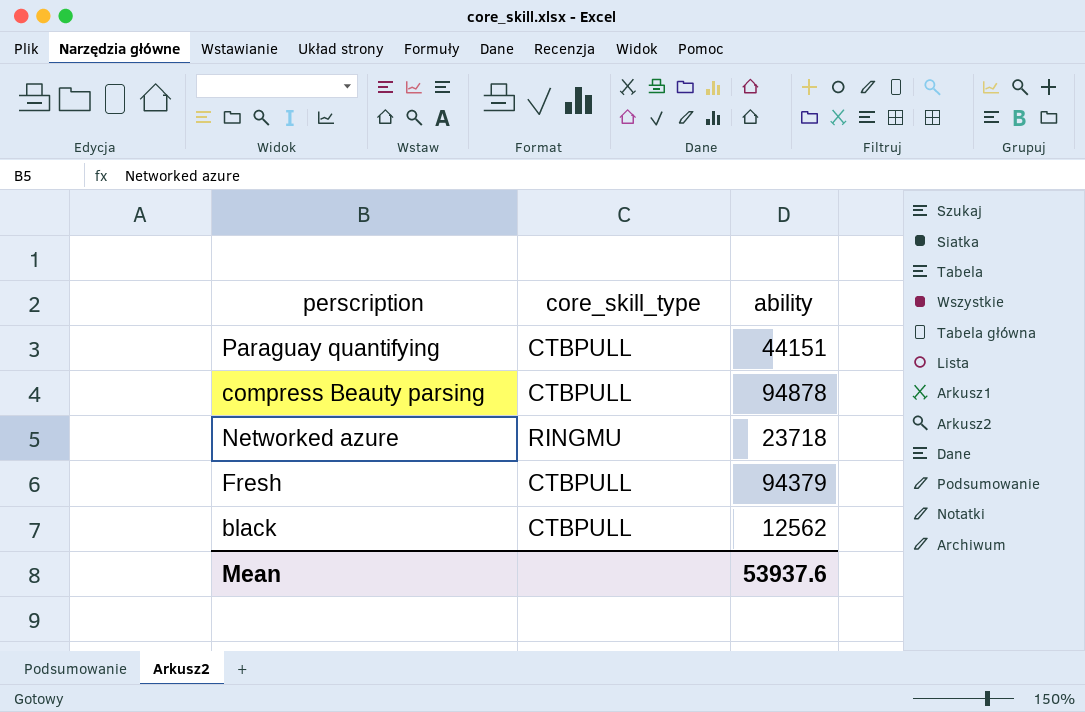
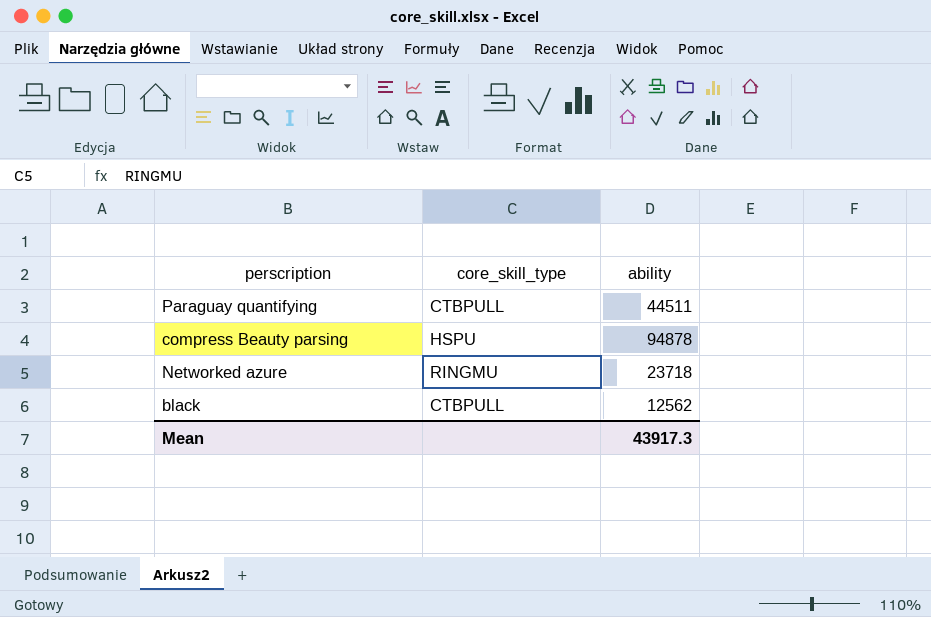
row Fresh: CTBPULL | 94379 -> none
Paraguay quantifying | ability: 44151 -> 44511
compress Beauty parsing | core_skill_type: CTBPULL -> HSPU
Mean | ability: 53937.6 -> 43917.3

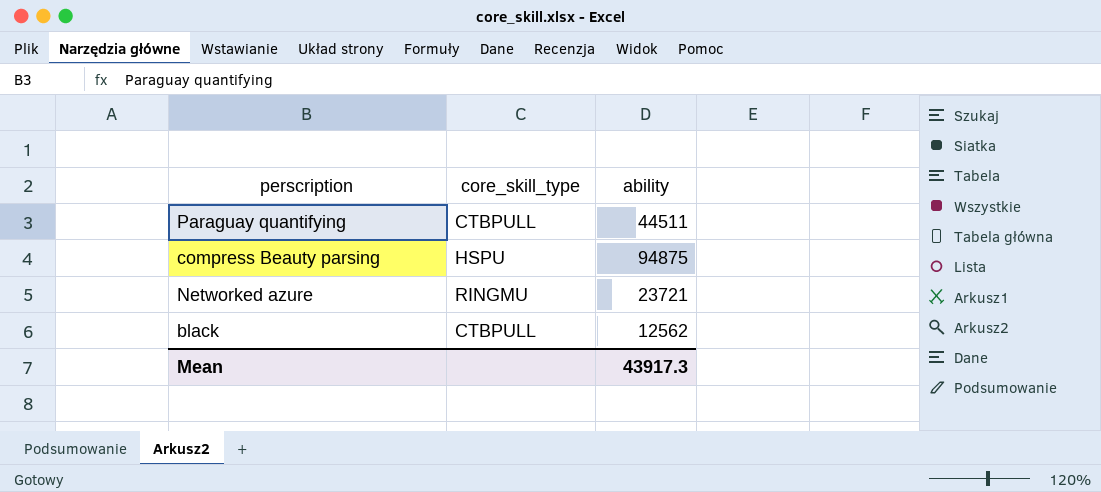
compress Beauty parsing | ability: 94878 -> 94875
Networked azure | ability: 23718 -> 23721

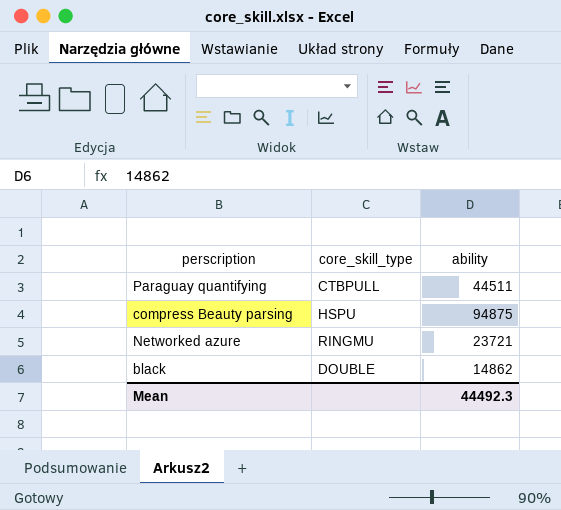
black | core_skill_type: CTBPULL -> DOUBLE
black | ability: 12562 -> 14862
Mean | ability: 43917.3 -> 44492.3

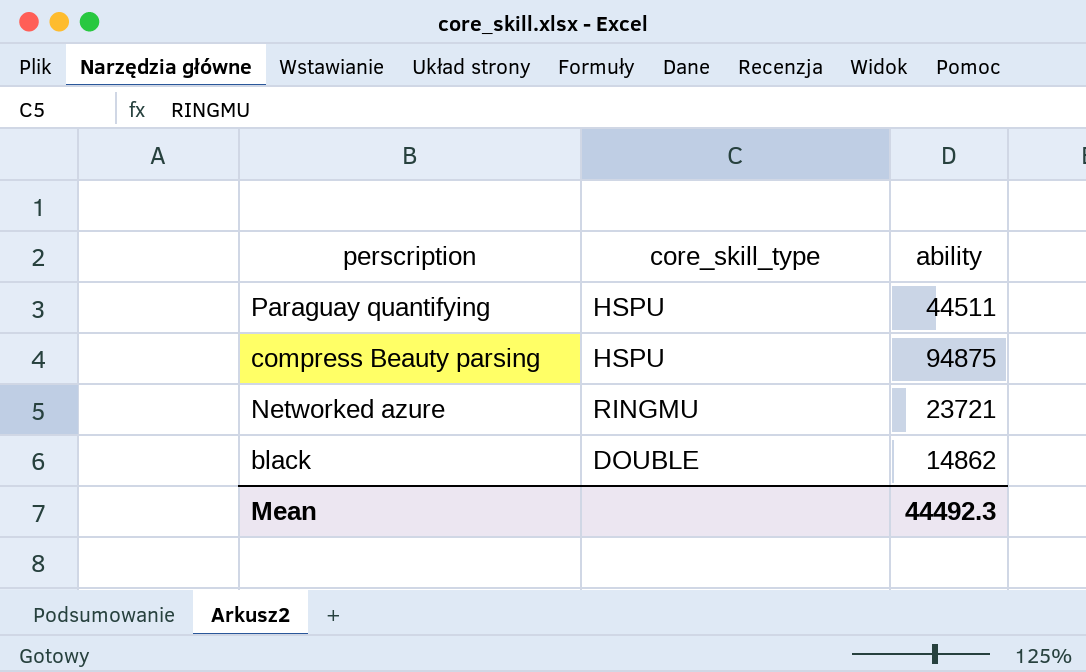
Paraguay quantifying | core_skill_type: CTBPULL -> HSPU

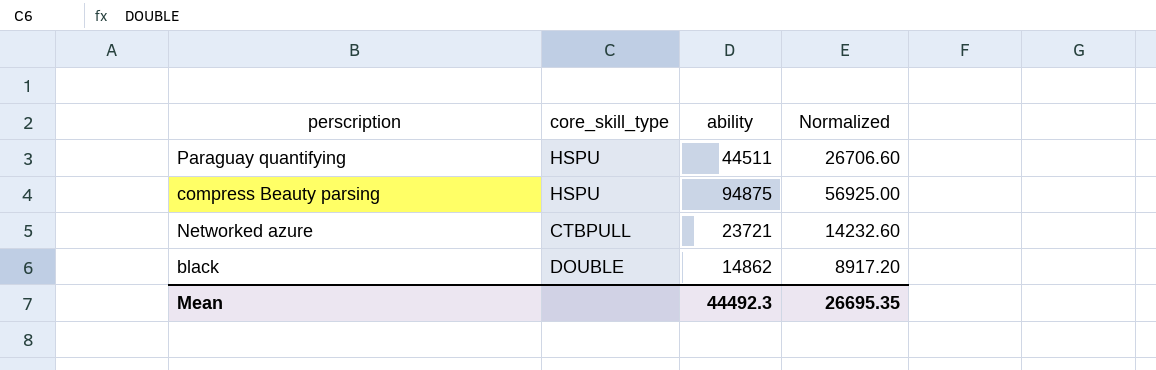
column Normalized | formula: none -> [ability] * 0.6
Networked azure | core_skill_type: RINGMU -> CTBPULL

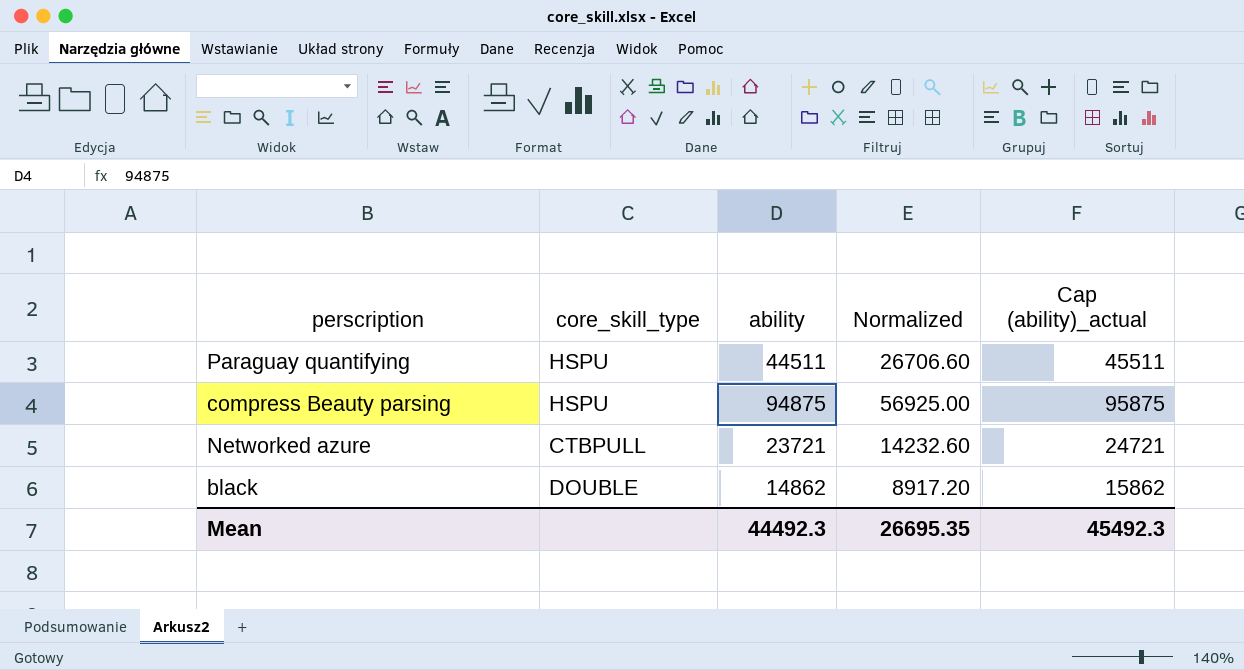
column Cap (ability)_actual | formula: none -> [ability] + 1000

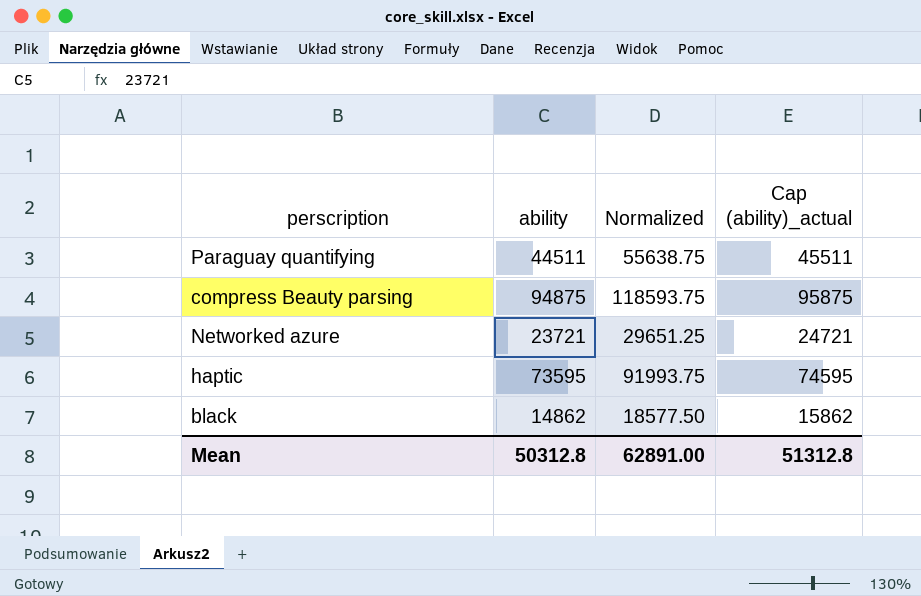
column core_skill_type | position: 2 -> none
column Normalized | formula: [ability] * 0.6 -> [ability] * 1.25
row haptic: none -> 73595 | 91993.75 | 74595
Mean | ability: 44492.3 -> 50312.8
Mean | Normalized: 26695.35 -> 62891.00
Mean | Cap (ability)_actual: 45492.3 -> 51312.8

